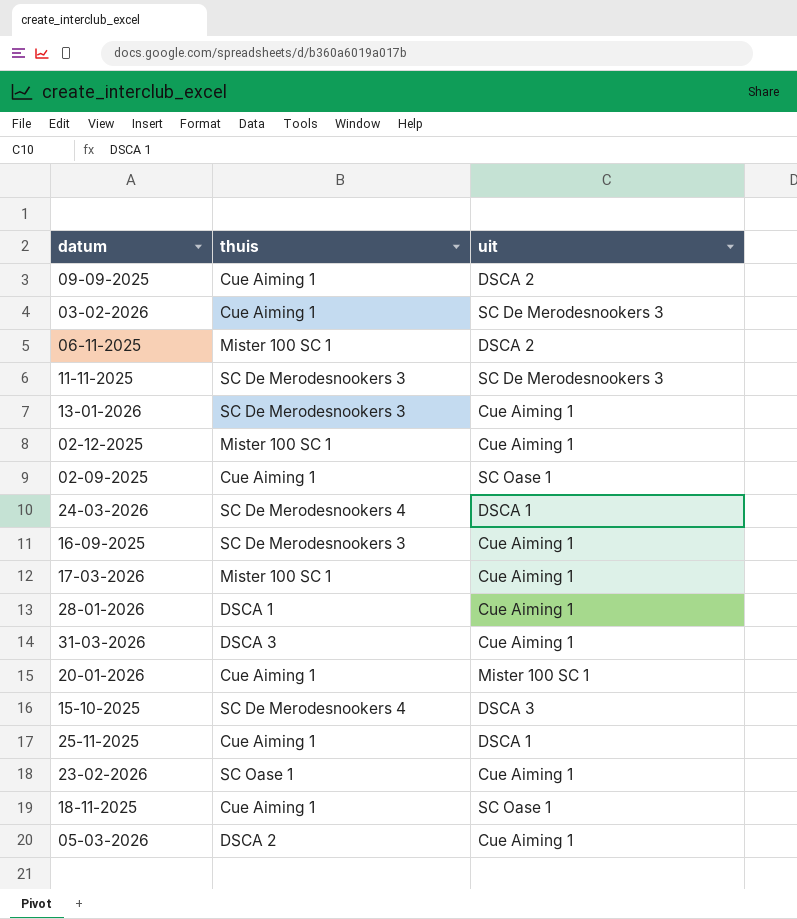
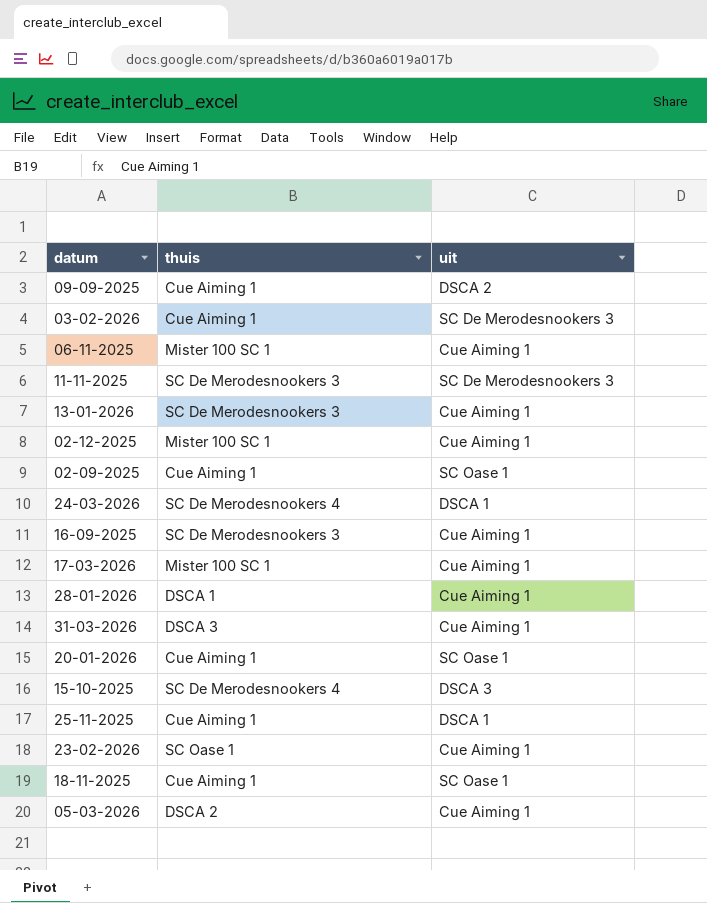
06-11-2025 | uit: DSCA 2 -> Cue Aiming 1
20-01-2026 | uit: Mister 100 SC 1 -> SC Oase 1

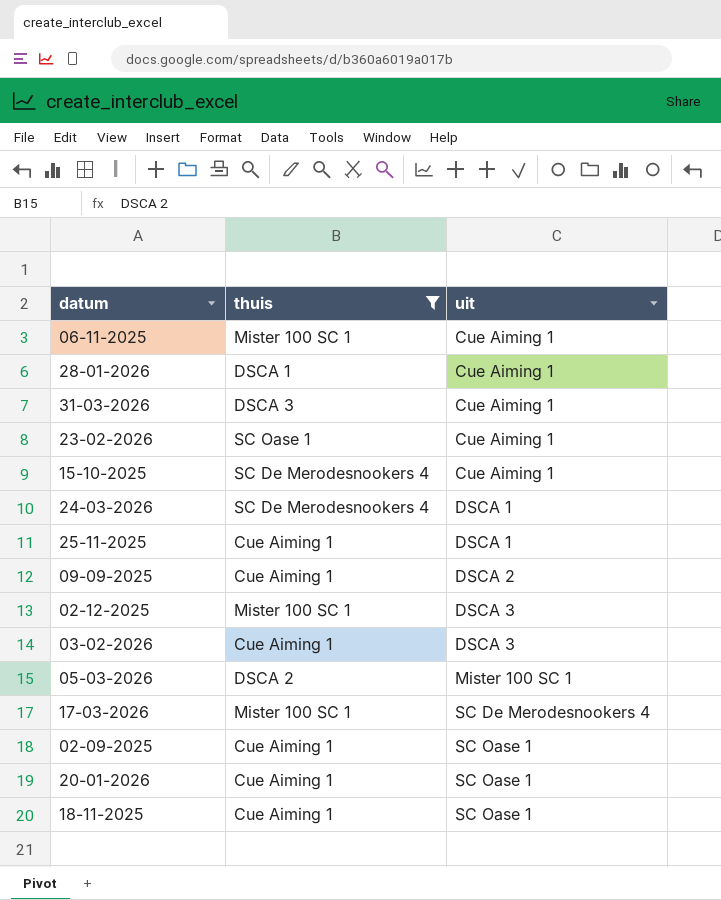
filter: none -> thuis != SC De Merodesnookers 3
row order: none -> uit ascending
15-10-2025 | uit: DSCA 3 -> Cue Aiming 1
02-12-2025 | uit: Cue Aiming 1 -> DSCA 3
03-02-2026 | uit: SC De Merodesnookers 3 -> DSCA 3
05-03-2026 | uit: Cue Aiming 1 -> Mister 100 SC 1
17-03-2026 | uit: Cue Aiming 1 -> SC De Merodesnookers 4

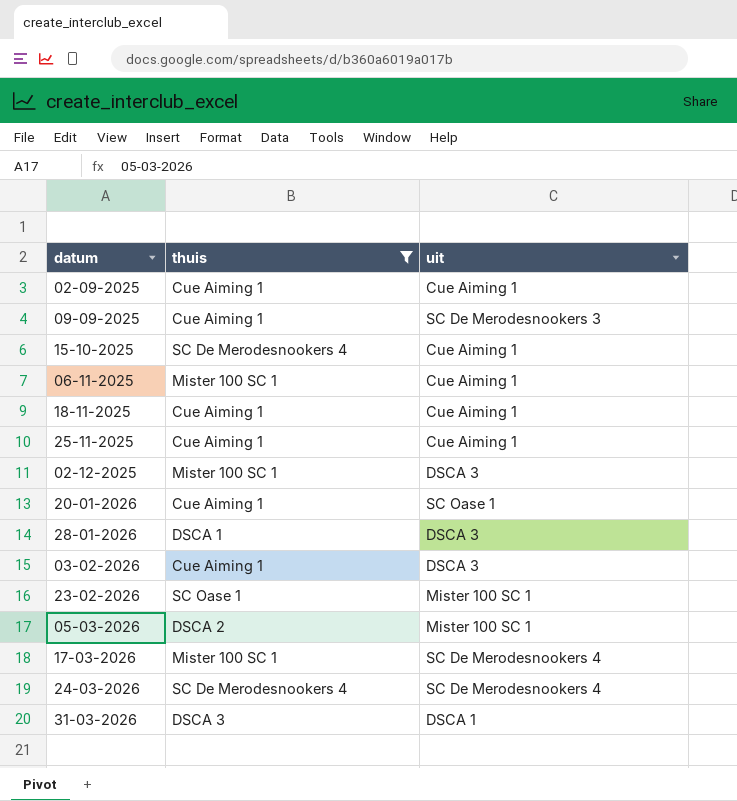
row order: uit ascending -> datum ascending
02-09-2025 | uit: SC Oase 1 -> Cue Aiming 1
09-09-2025 | uit: DSCA 2 -> SC De Merodesnookers 3
18-11-2025 | uit: SC Oase 1 -> Cue Aiming 1
25-11-2025 | uit: DSCA 1 -> Cue Aiming 1
28-01-2026 | uit: Cue Aiming 1 -> DSCA 3
23-02-2026 | uit: Cue Aiming 1 -> Mister 100 SC 1
24-03-2026 | uit: DSCA 1 -> SC De Merodesnookers 4
31-03-2026 | uit: Cue Aiming 1 -> DSCA 1

